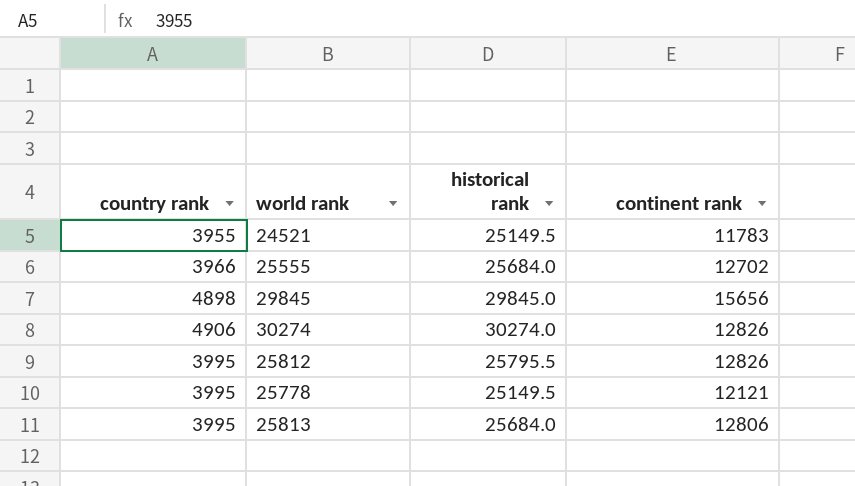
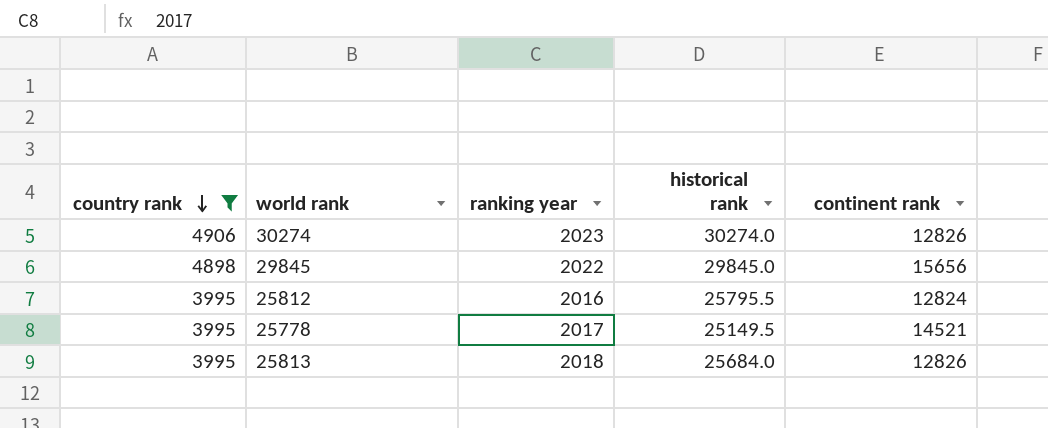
filter: none -> country rank >= 3995
row order: none -> country rank descending
column ranking year | position: none -> 3
25812 | continent rank: 12826 -> 12824
25778 | continent rank: 12121 -> 14521
25813 | continent rank: 12806 -> 12826

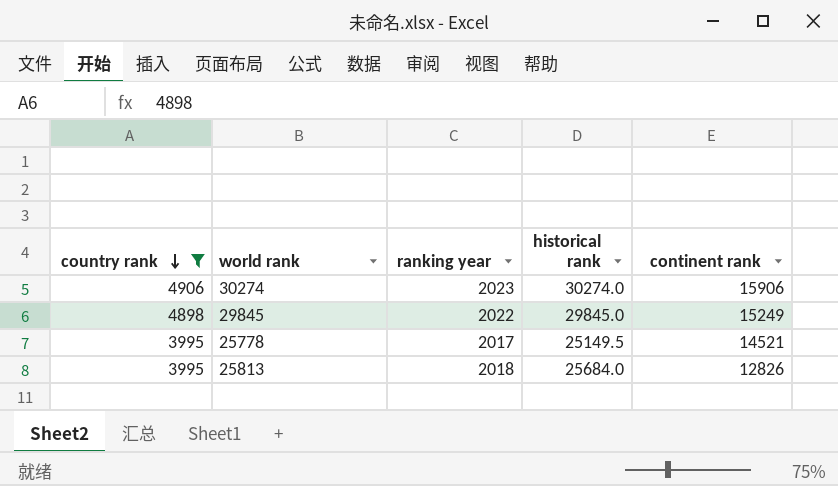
row 25812: 3995 | 2016 | 25795.5 | 12824 -> none
30274 | continent rank: 12826 -> 15906
29845 | continent rank: 15656 -> 15249

